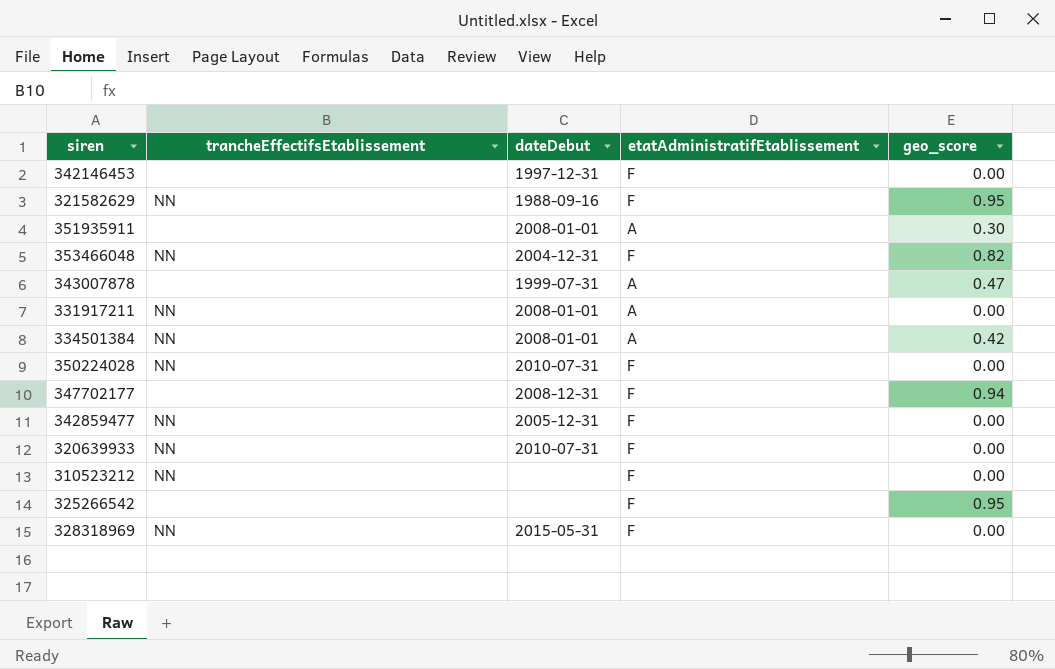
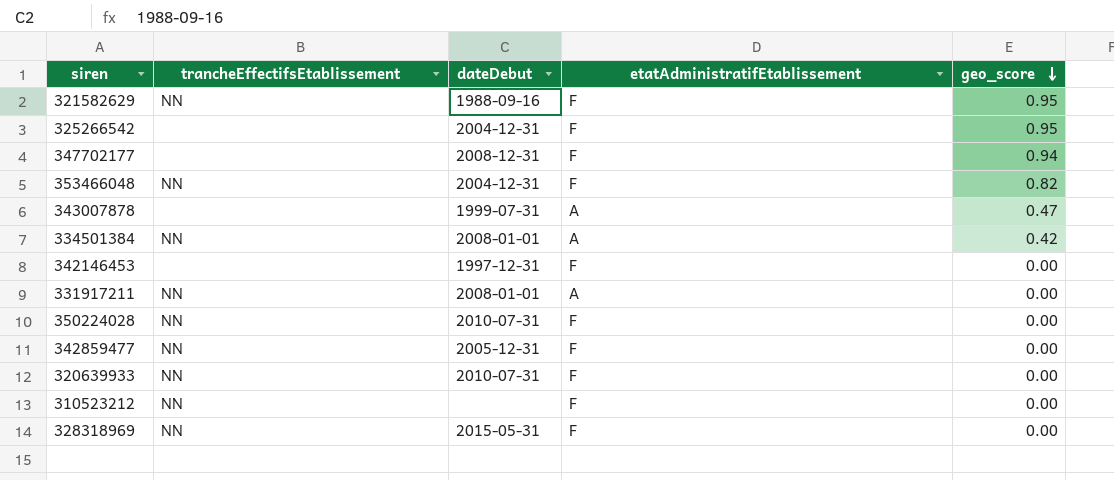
row order: none -> geo_score descending
row 351935911: none | 2008-01-01 | A | 0.30 -> none
325266542 | dateDebut: none -> 2004-12-31

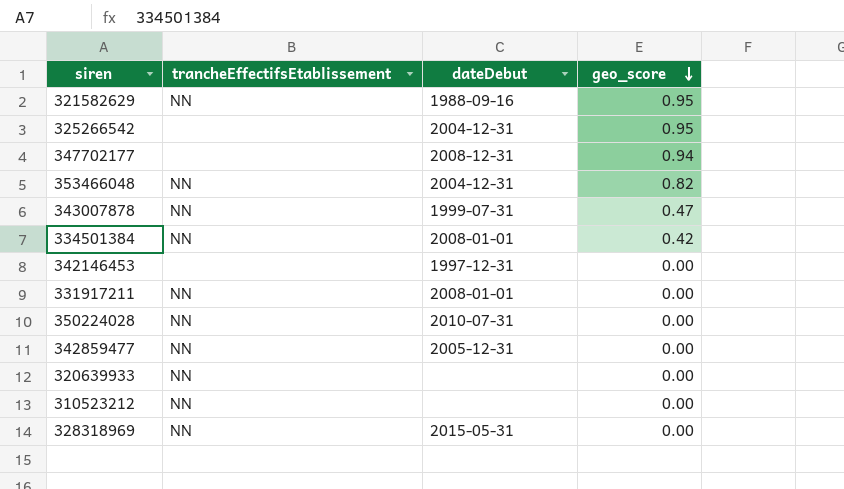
column etatAdministratifEtablissement | position: 4 -> none
343007878 | trancheEffectifsEtablissement: none -> NN
320639933 | dateDebut: 2010-07-31 -> none

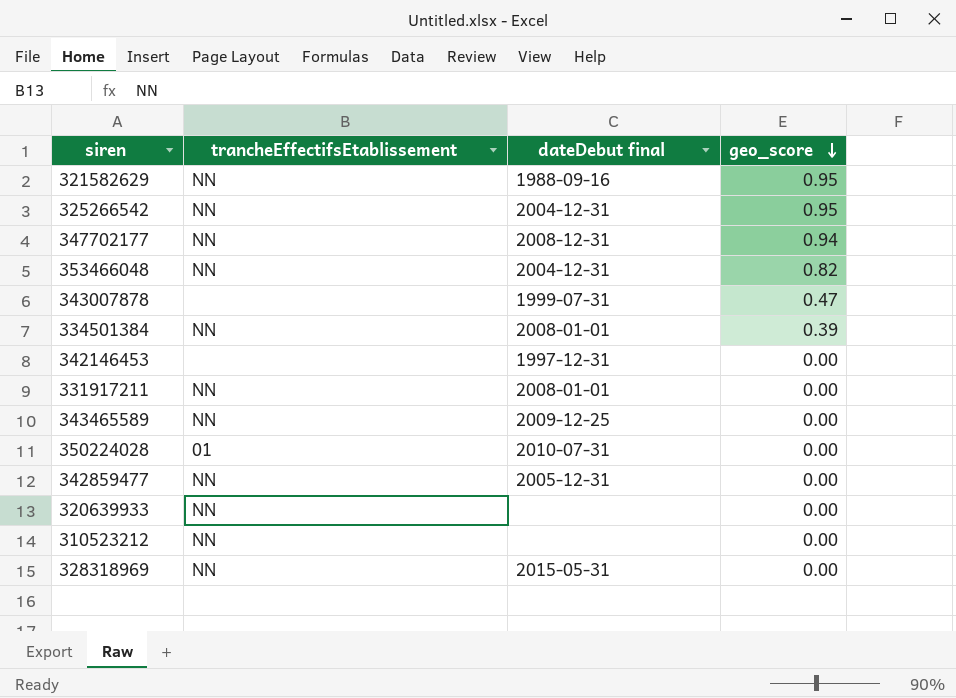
column name: dateDebut -> dateDebut final
325266542 | trancheEffectifsEtablissement: none -> NN
347702177 | trancheEffectifsEtablissement: none -> NN
343007878 | trancheEffectifsEtablissement: NN -> none
334501384 | geo_score: 0.42 -> 0.39
row 343465589: none -> NN | 2009-12-25 | 0.00
350224028 | trancheEffectifsEtablissement: NN -> 01

